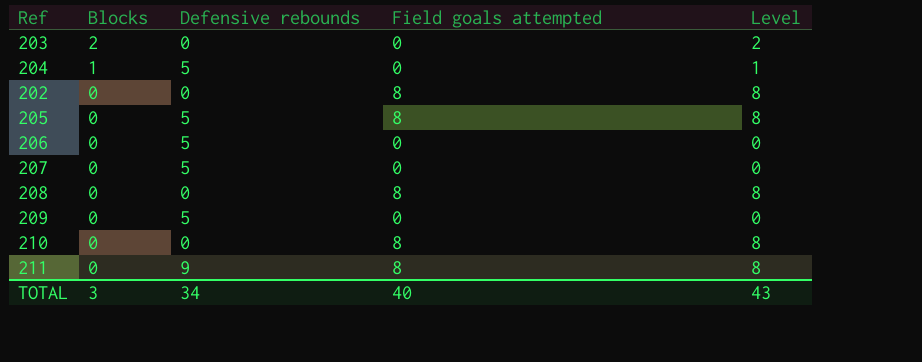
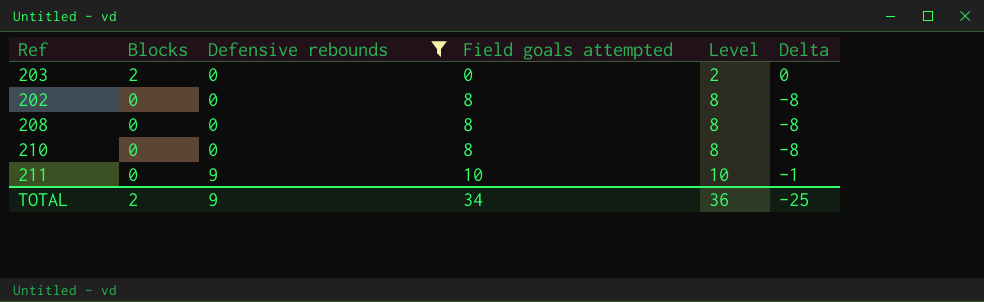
filter: none -> Defensive rebounds != 5
column Delta | formula: none -> [Defensive rebounds] - [Field goals attempted]
211 | Field goals attempted: 8 -> 10
211 | Level: 8 -> 10
TOTAL | Blocks: 3 -> 2
TOTAL | Defensive rebounds: 34 -> 9
TOTAL | Field goals attempted: 40 -> 34
TOTAL | Level: 43 -> 36

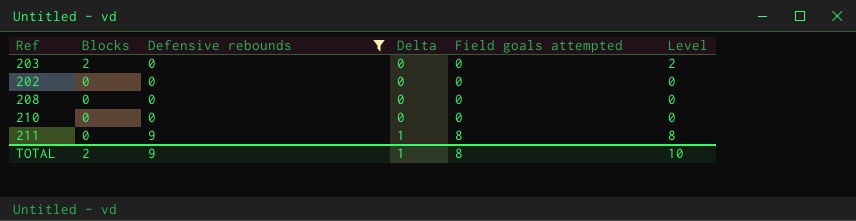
column Delta | position: 6 -> 4
202 | Delta: -8 -> 0
202 | Field goals attempted: 8 -> 0
202 | Level: 8 -> 0
208 | Delta: -8 -> 0
208 | Field goals attempted: 8 -> 0
208 | Level: 8 -> 0
210 | Delta: -8 -> 0
210 | Field goals attempted: 8 -> 0
210 | Level: 8 -> 0
211 | Delta: -1 -> 1
211 | Field goals attempted: 10 -> 8
211 | Level: 10 -> 8
TOTAL | Delta: -25 -> 1
TOTAL | Field goals attempted: 34 -> 8
TOTAL | Level: 36 -> 10

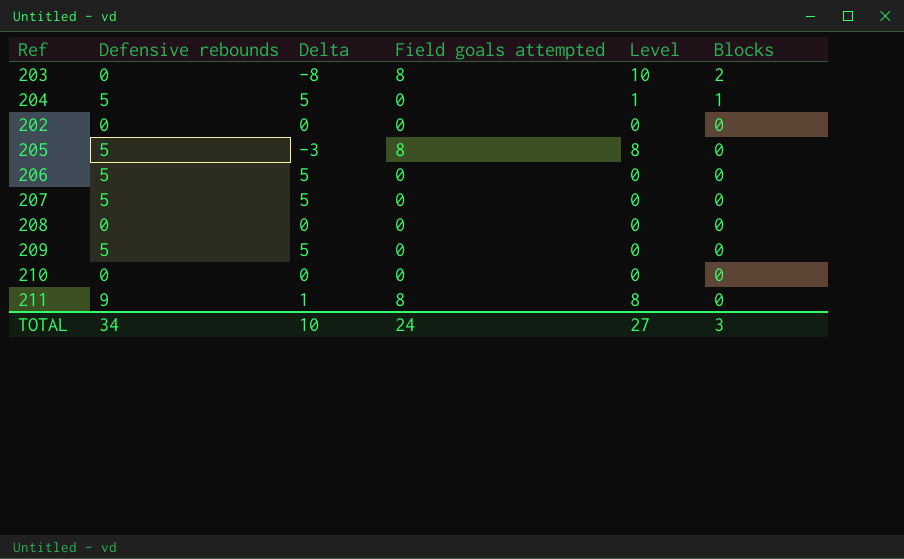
filter: Defensive rebounds != 5 -> none
column Blocks | position: 2 -> 6
203 | Delta: 0 -> -8
203 | Field goals attempted: 0 -> 8
203 | Level: 2 -> 10
TOTAL | Defensive rebounds: 9 -> 34
TOTAL | Delta: 1 -> 10
TOTAL | Field goals attempted: 8 -> 24
TOTAL | Level: 10 -> 27
TOTAL | Blocks: 2 -> 3

